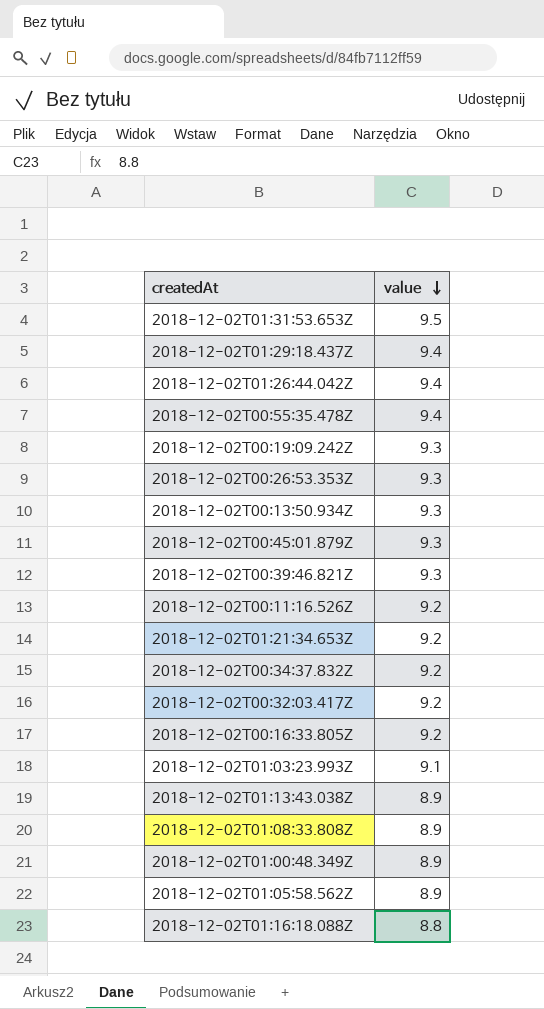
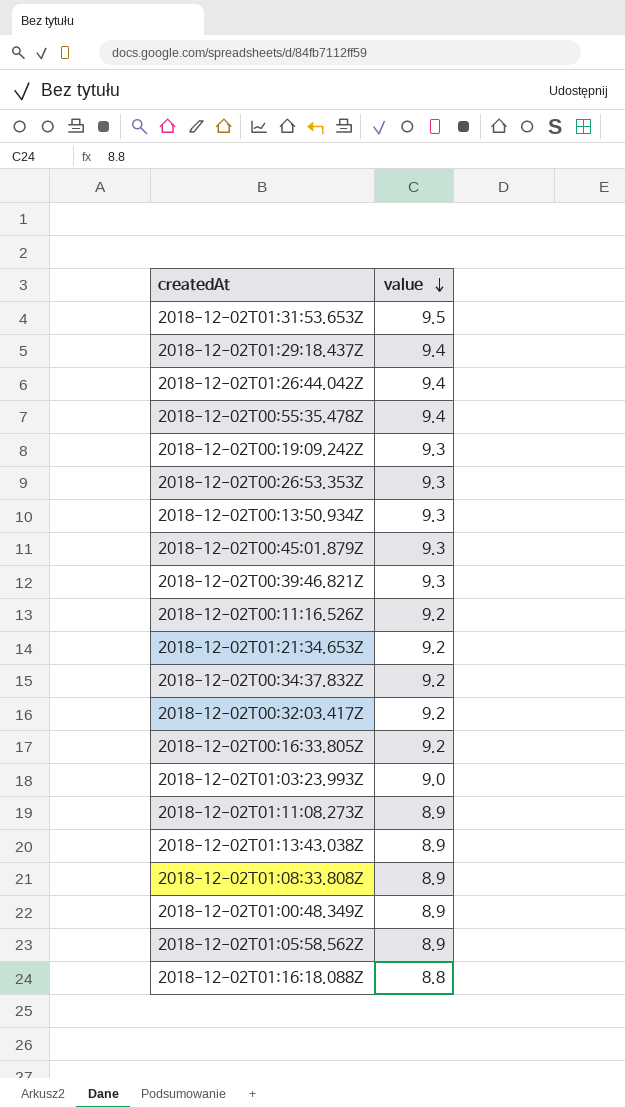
2018-12-02T01:03:23.993Z | value: 9.1 -> 9.0
row 2018-12-02T01:11:08.273Z: none -> 8.9

